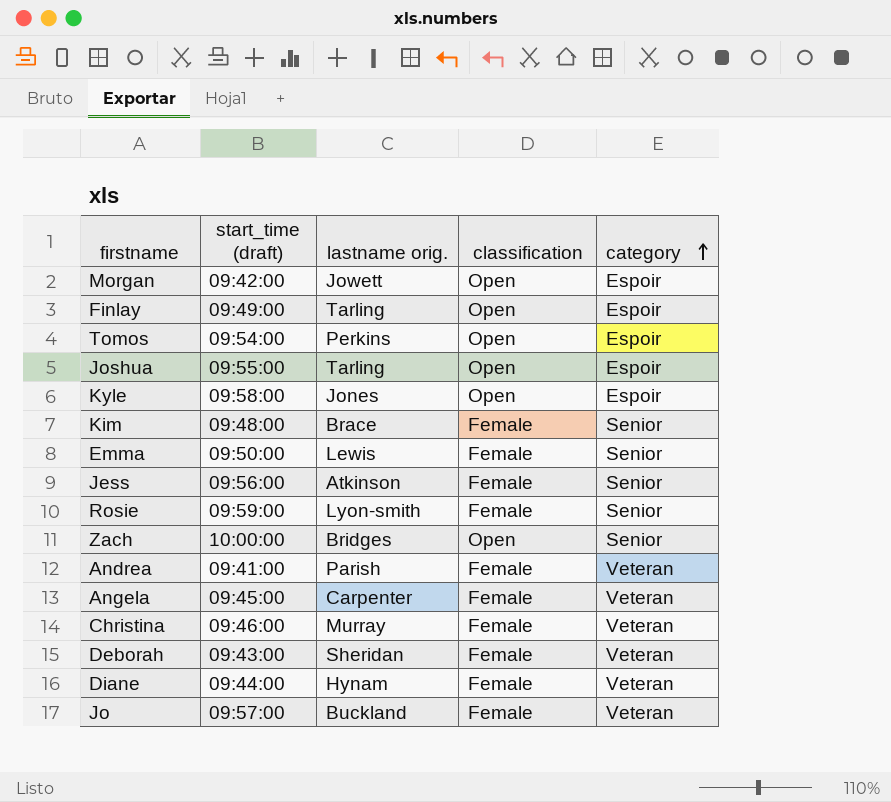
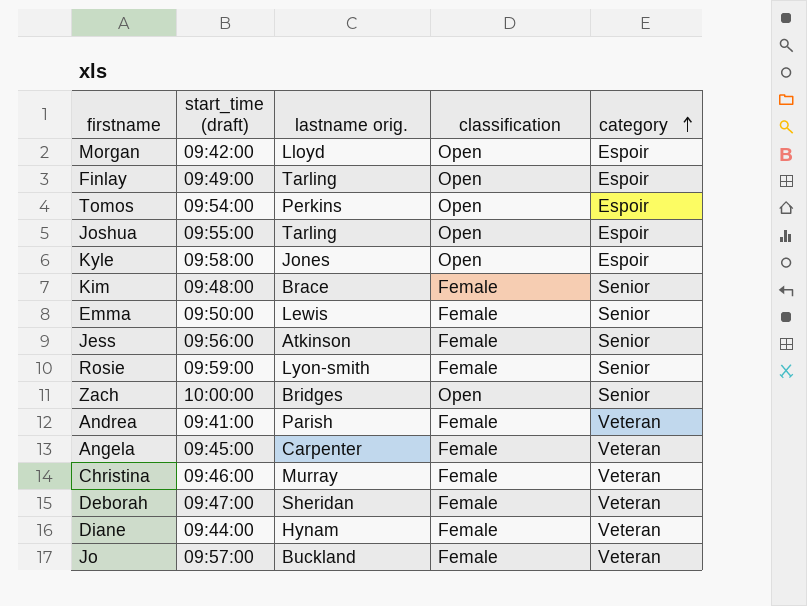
Morgan | lastname orig.: Jowett -> Lloyd
Deborah | start_time (draft): 09:43:00 -> 09:47:00

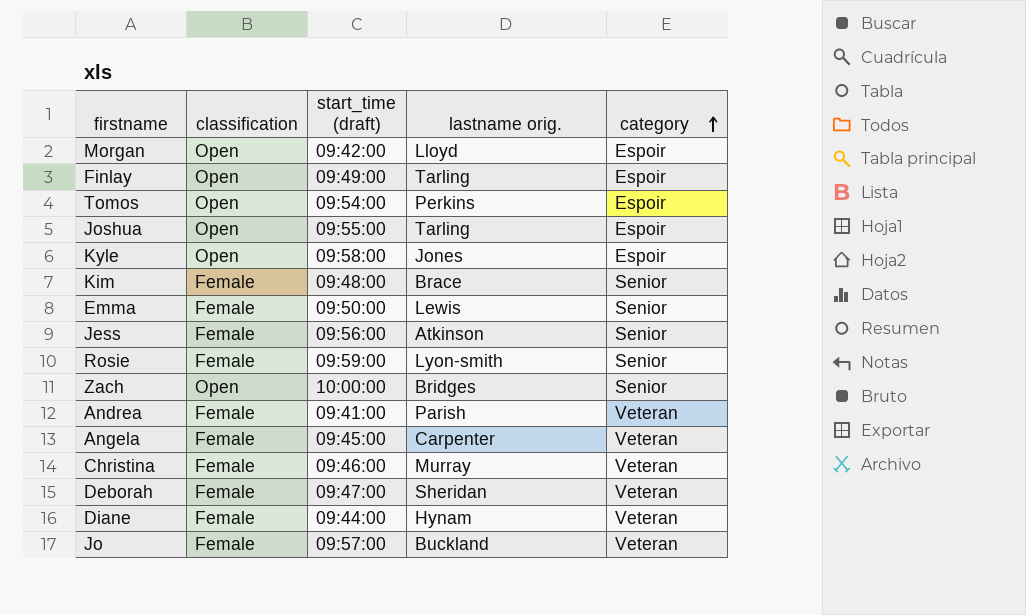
column classification | position: 4 -> 2

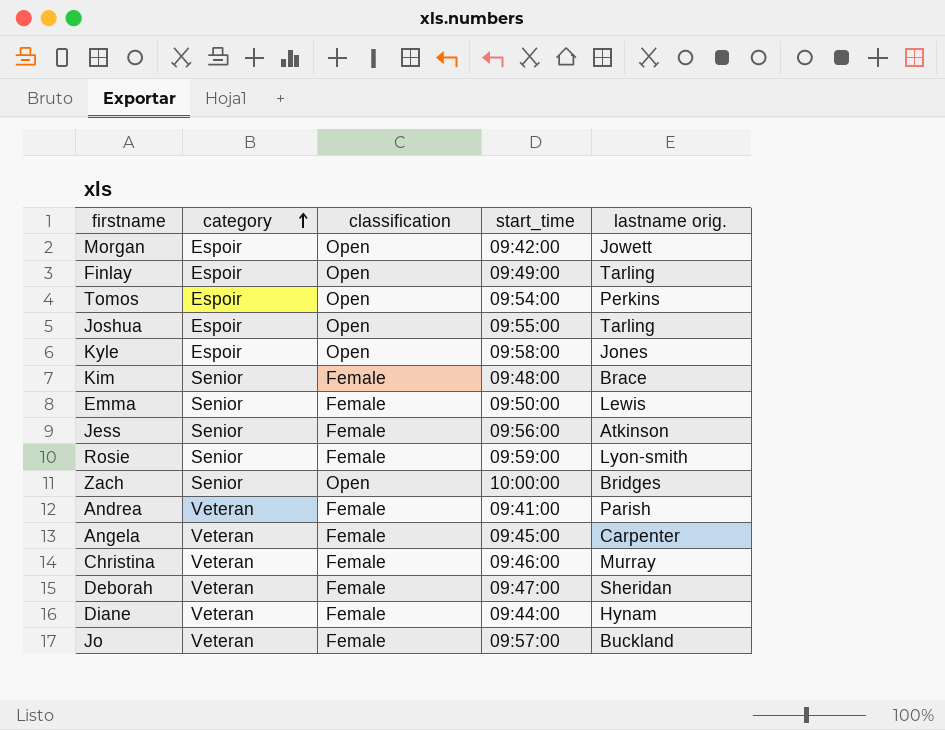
column category | position: 5 -> 2
column name: start_time (draft) -> start_time
Morgan | lastname orig.: Lloyd -> Jowett

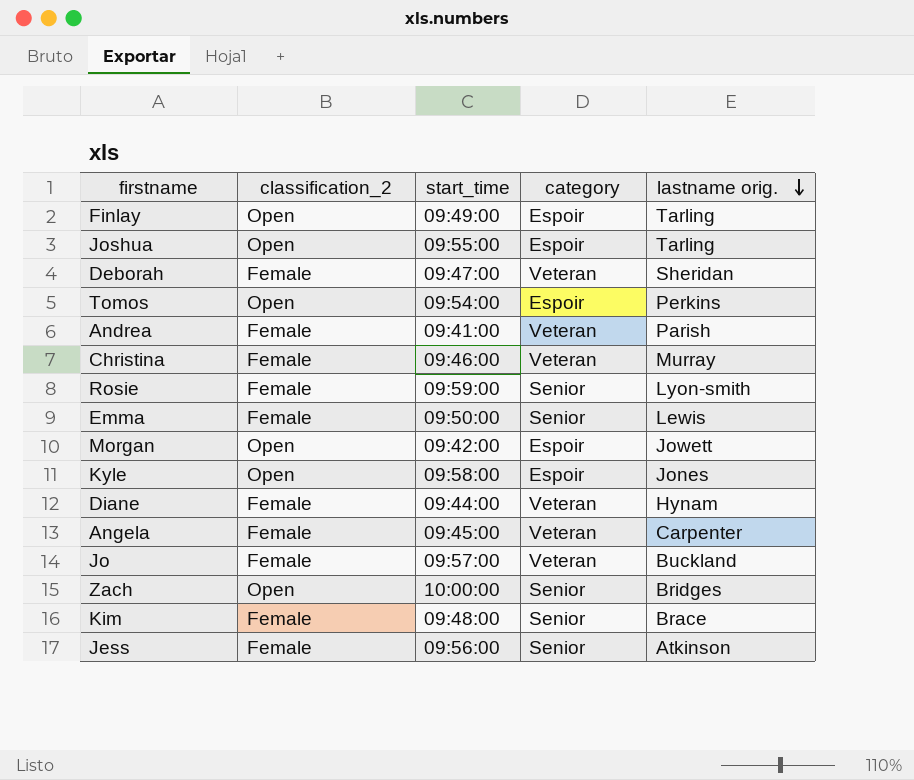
row order: category ascending -> lastname orig. descending
column name: classification -> classification_2
column category | position: 2 -> 4

